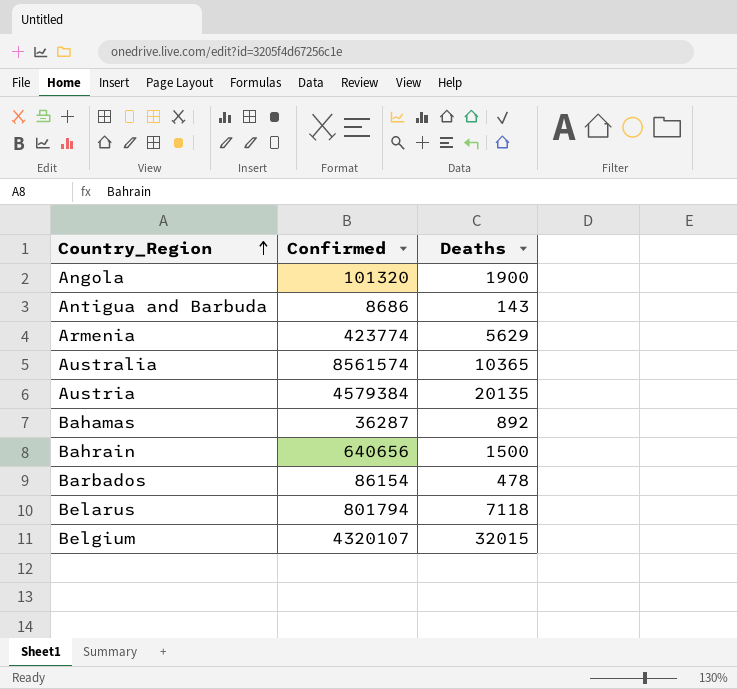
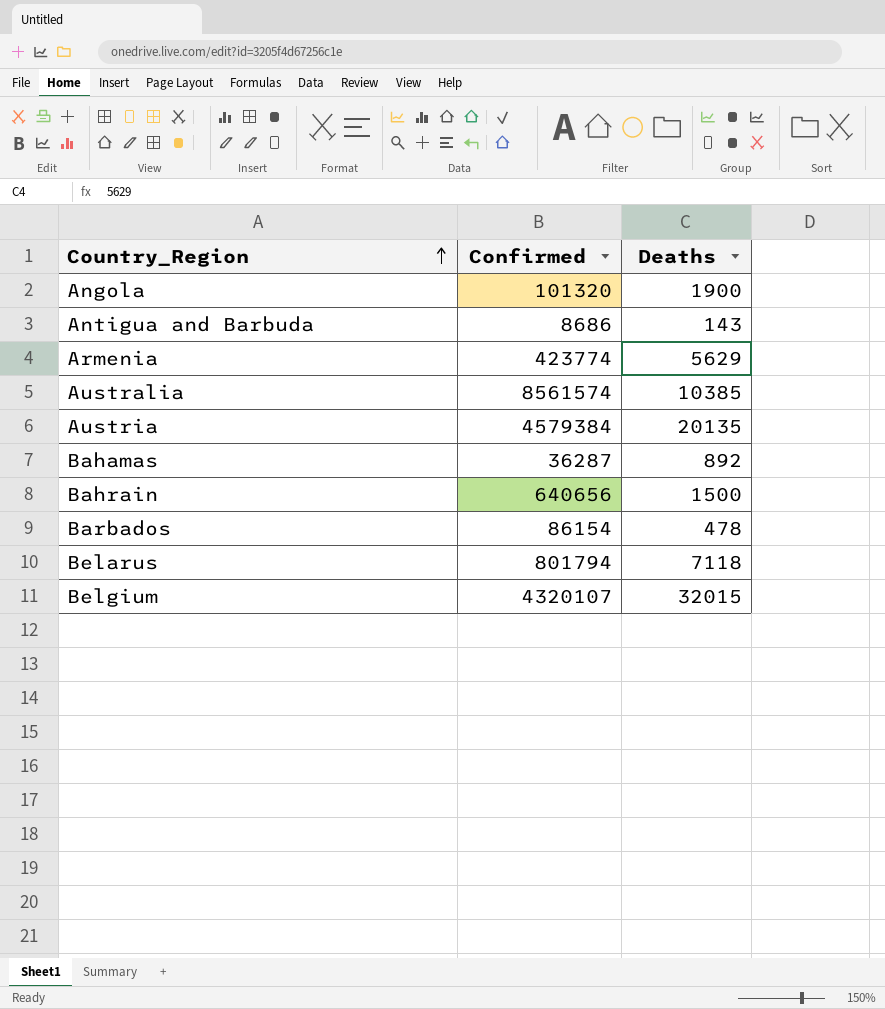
Australia | Deaths: 10365 -> 10385

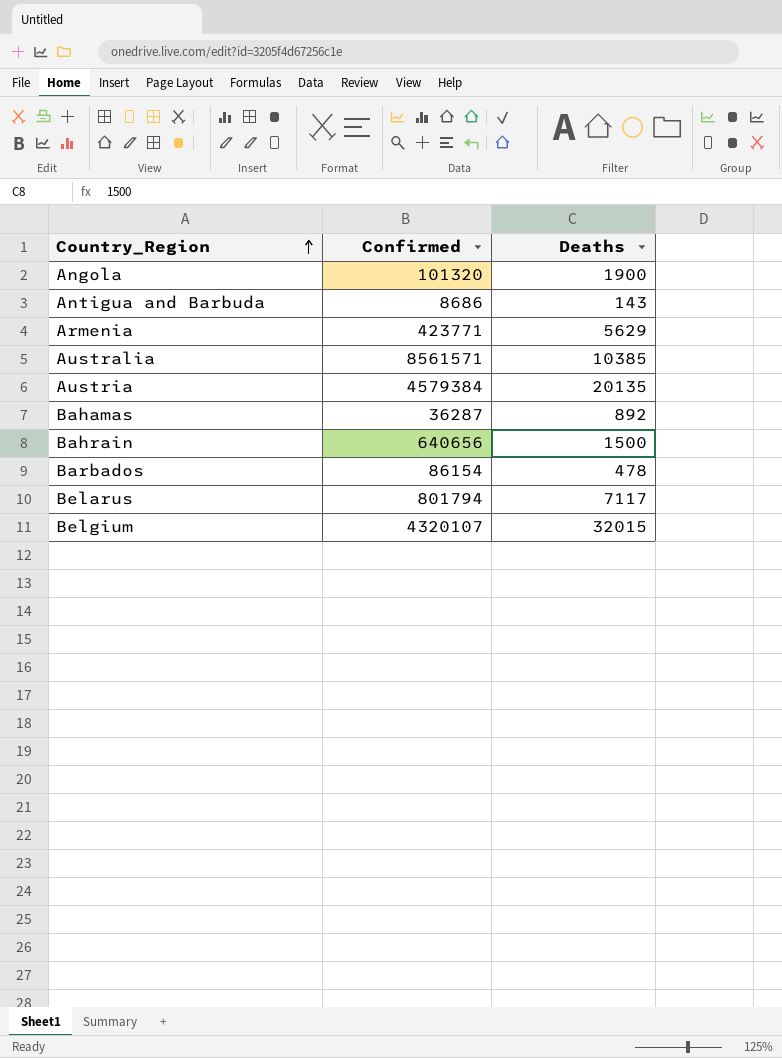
Armenia | Confirmed: 423774 -> 423771
Australia | Confirmed: 8561574 -> 8561571
Belarus | Deaths: 7118 -> 7117

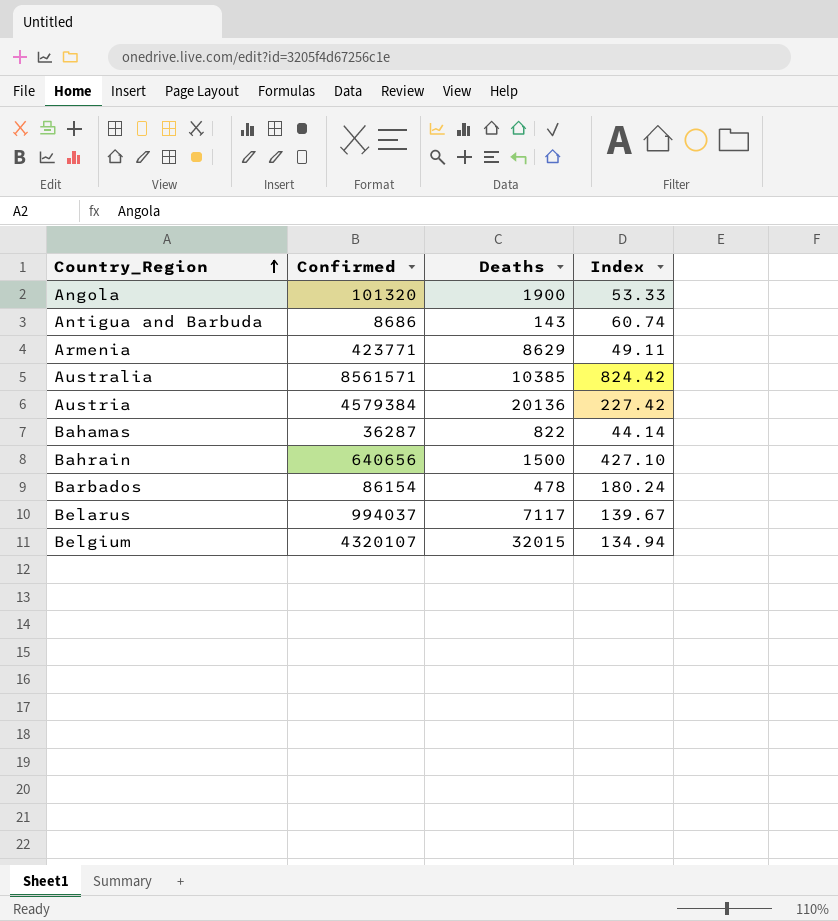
column Index | formula: none -> [Confirmed] / [Deaths]
Armenia | Deaths: 5629 -> 8629
Austria | Deaths: 20135 -> 20136
Bahamas | Deaths: 892 -> 822
Belarus | Confirmed: 801794 -> 994037

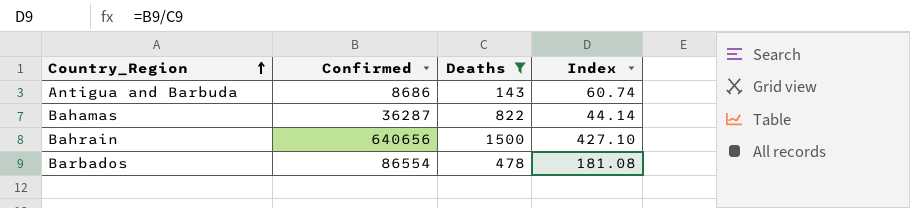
filter: none -> Deaths <= 1500
Barbados | Confirmed: 86154 -> 86554
Barbados | Index: 180.24 -> 181.08

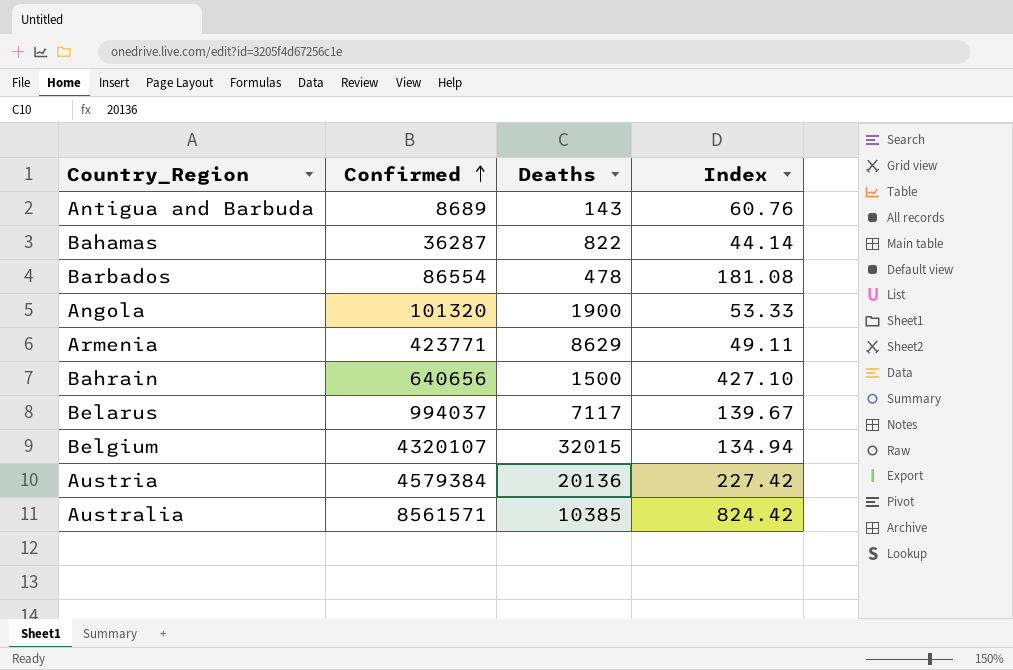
filter: Deaths <= 1500 -> none
row order: Country_Region ascending -> Confirmed ascending
Antigua and Barbuda | Confirmed: 8686 -> 8689
Antigua and Barbuda | Index: 60.74 -> 60.76

